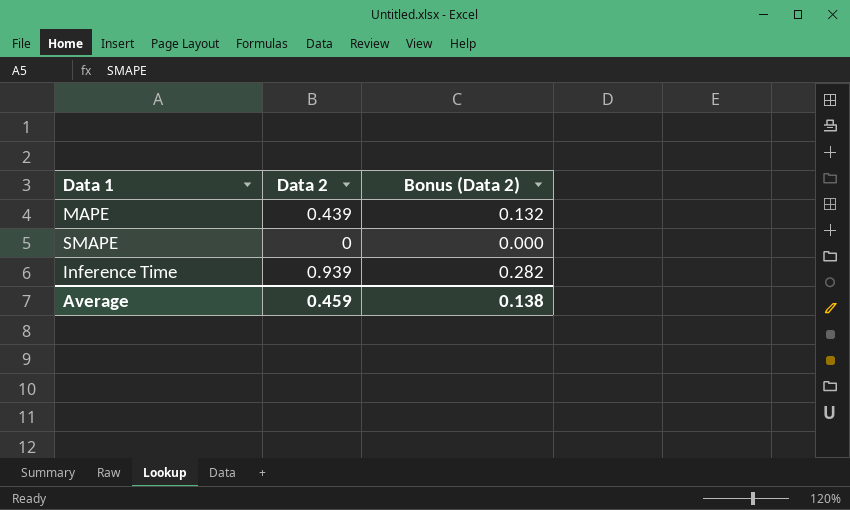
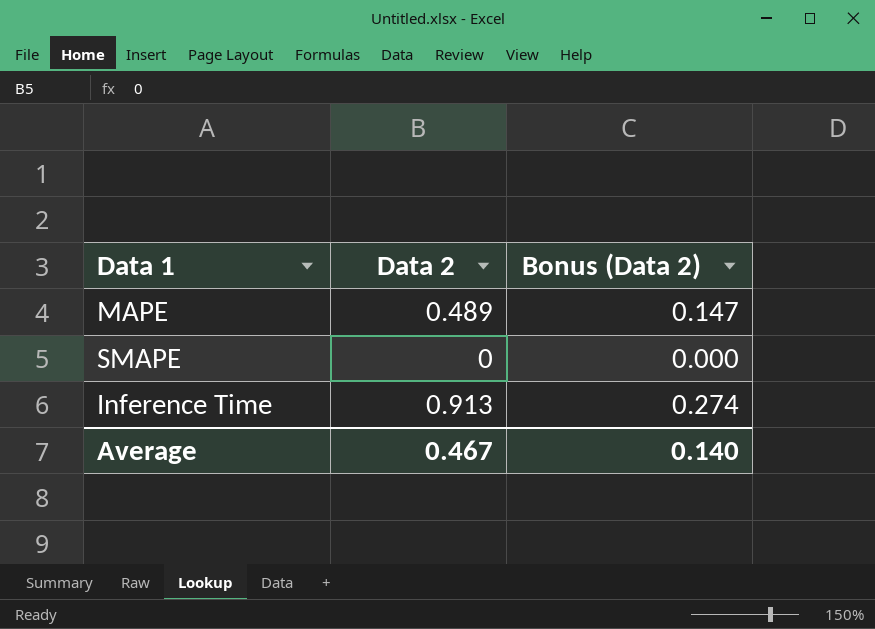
MAPE | Data 2: 0.439 -> 0.489
MAPE | Bonus (Data 2): 0.132 -> 0.147
Inference Time | Data 2: 0.939 -> 0.913
Inference Time | Bonus (Data 2): 0.282 -> 0.274
Average | Data 2: 0.459 -> 0.467
Average | Bonus (Data 2): 0.138 -> 0.140

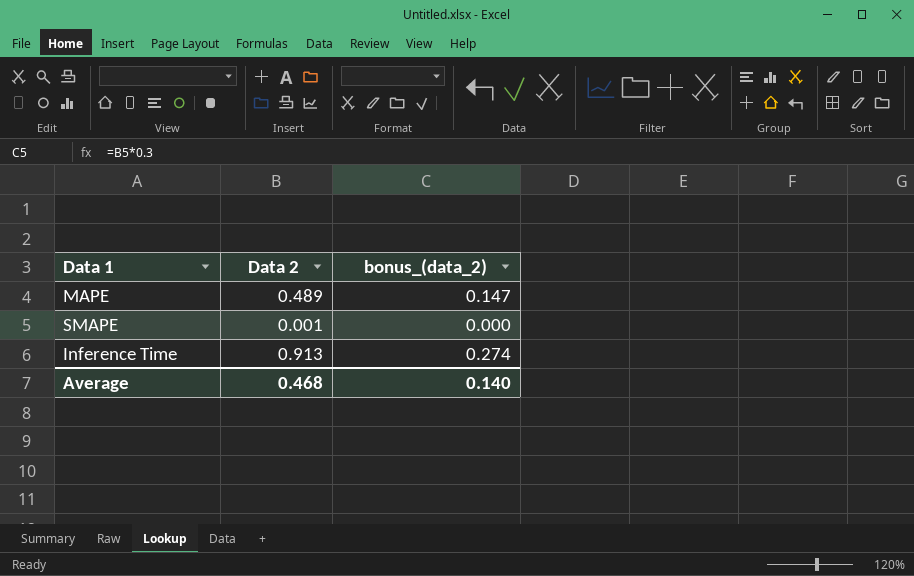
column name: Bonus (Data 2) -> bonus_(data_2)
SMAPE | Data 2: 0 -> 0.001
Average | Data 2: 0.467 -> 0.468

